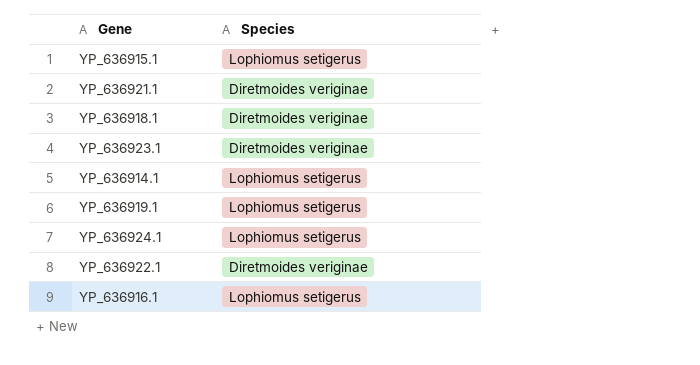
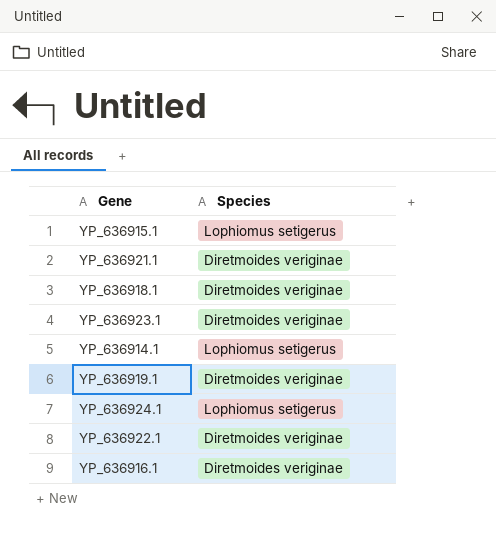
YP_636919.1 | Species: Lophiomus setigerus -> Diretmoides veriginae
YP_636916.1 | Species: Lophiomus setigerus -> Diretmoides veriginae

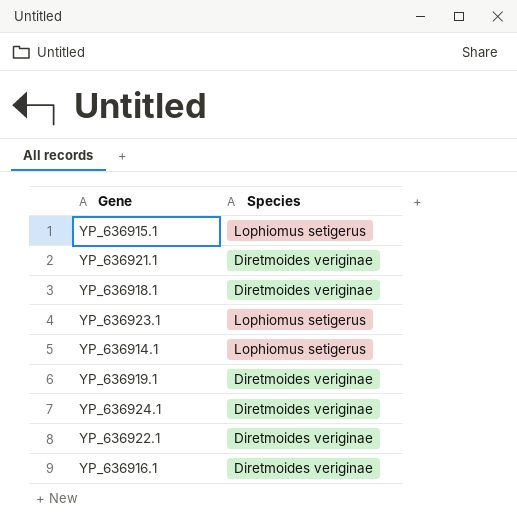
YP_636923.1 | Species: Diretmoides veriginae -> Lophiomus setigerus
YP_636924.1 | Species: Lophiomus setigerus -> Diretmoides veriginae

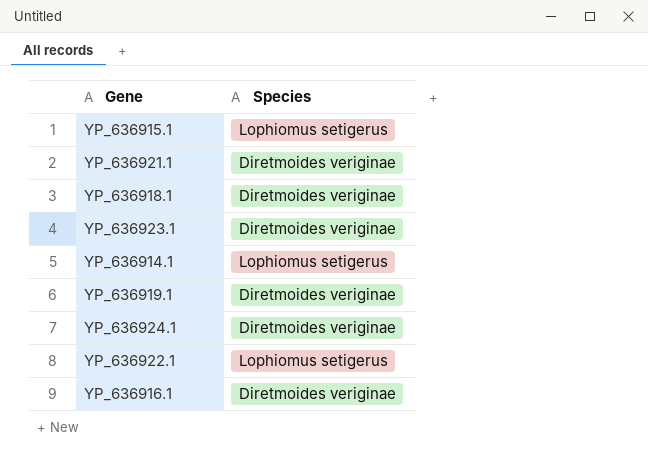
YP_636923.1 | Species: Lophiomus setigerus -> Diretmoides veriginae
YP_636922.1 | Species: Diretmoides veriginae -> Lophiomus setigerus

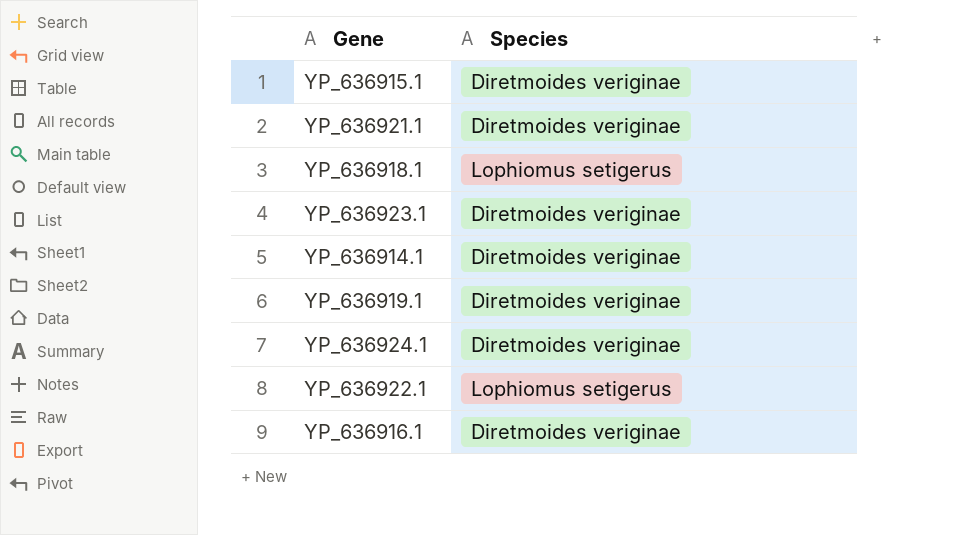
YP_636915.1 | Species: Lophiomus setigerus -> Diretmoides veriginae
YP_636918.1 | Species: Diretmoides veriginae -> Lophiomus setigerus
YP_636914.1 | Species: Lophiomus setigerus -> Diretmoides veriginae

